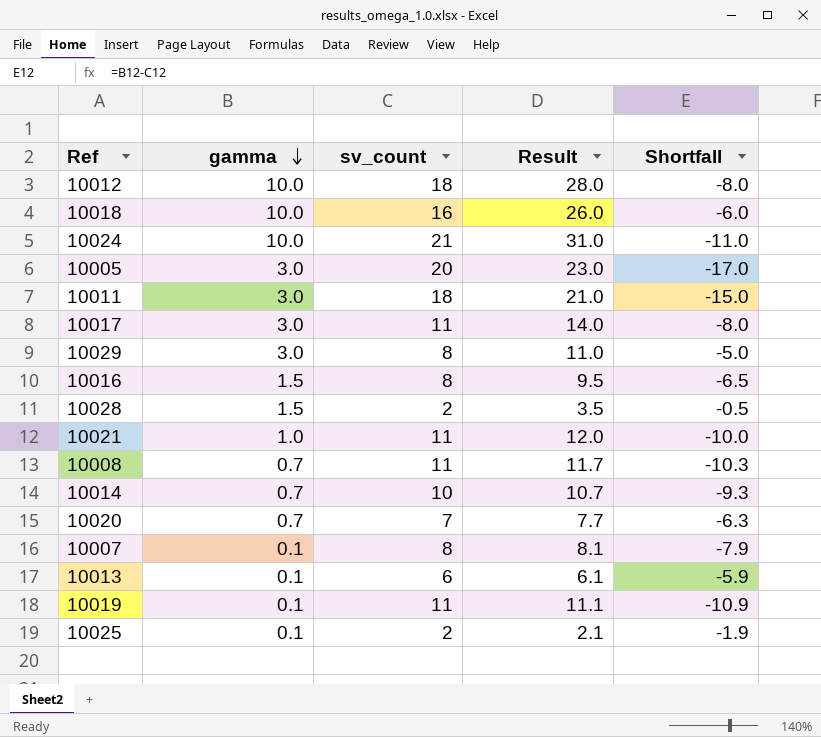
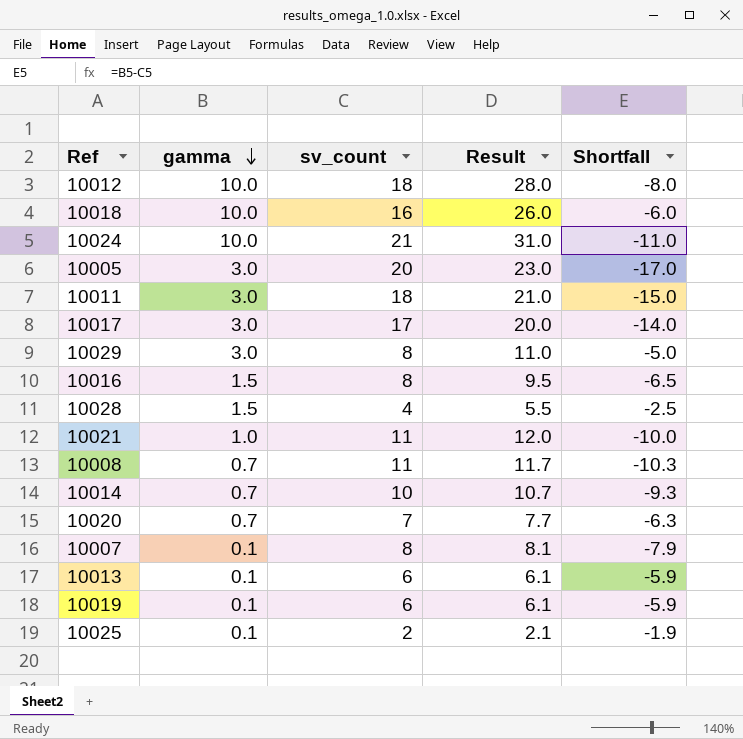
10017 | sv_count: 11 -> 17
10017 | Result: 14.0 -> 20.0
10017 | Shortfall: -8.0 -> -14.0
10028 | sv_count: 2 -> 4
10028 | Result: 3.5 -> 5.5
10028 | Shortfall: -0.5 -> -2.5
10019 | sv_count: 11 -> 6
10019 | Result: 11.1 -> 6.1
10019 | Shortfall: -10.9 -> -5.9

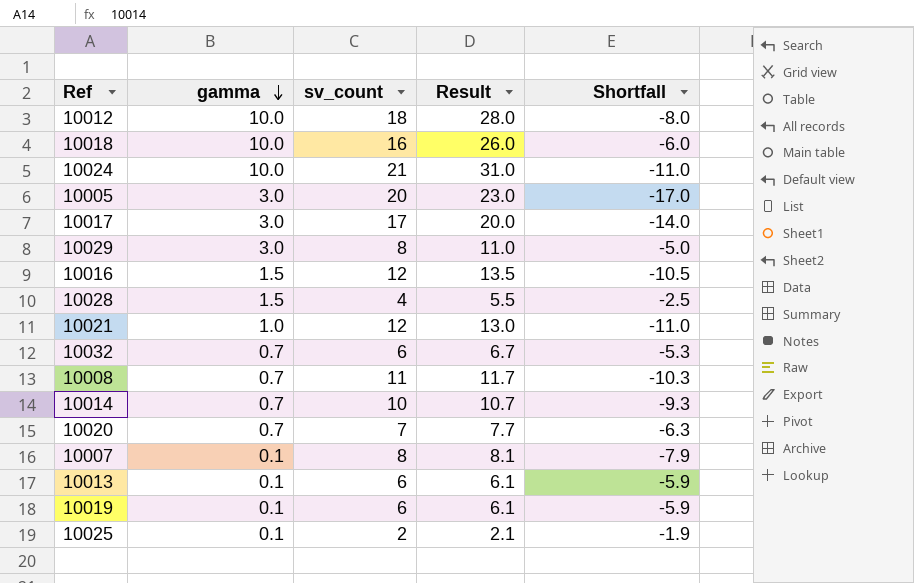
row 10011: 3.0 | 18 | 21.0 | -15.0 -> none
10016 | sv_count: 8 -> 12
10016 | Result: 9.5 -> 13.5
10016 | Shortfall: -6.5 -> -10.5
10021 | sv_count: 11 -> 12
10021 | Result: 12.0 -> 13.0
10021 | Shortfall: -10.0 -> -11.0
row 10032: none -> 0.7 | 6 | 6.7 | -5.3

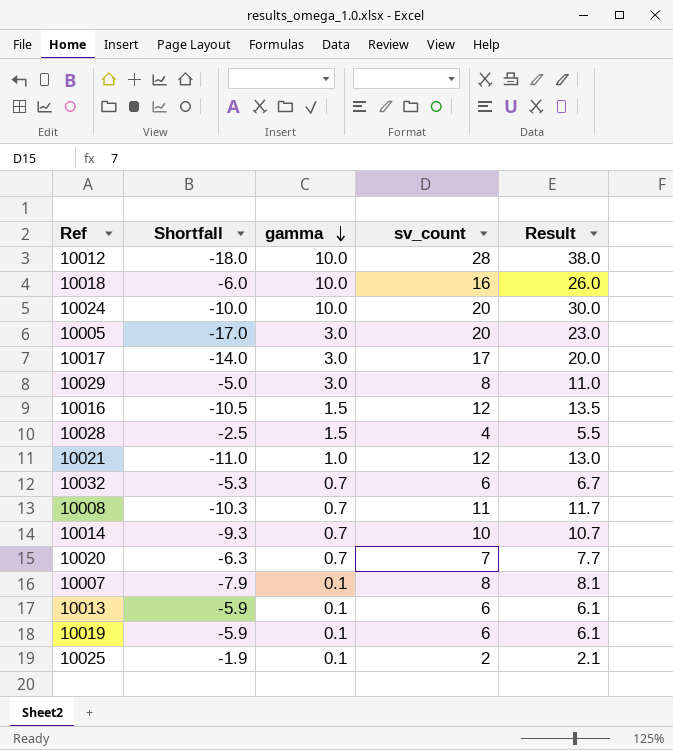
column Shortfall | position: 5 -> 2
10012 | Shortfall: -8.0 -> -18.0
10012 | sv_count: 18 -> 28
10012 | Result: 28.0 -> 38.0
10024 | Shortfall: -11.0 -> -10.0
10024 | sv_count: 21 -> 20
10024 | Result: 31.0 -> 30.0

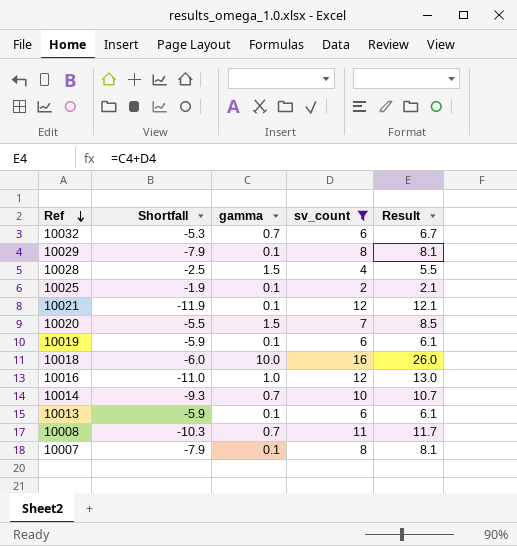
filter: none -> sv_count <= 16
row order: gamma descending -> Ref descending
10029 | Shortfall: -5.0 -> -7.9
10029 | gamma: 3.0 -> 0.1
10029 | Result: 11.0 -> 8.1
10021 | Shortfall: -11.0 -> -11.9
10021 | gamma: 1.0 -> 0.1
10021 | Result: 13.0 -> 12.1
10020 | Shortfall: -6.3 -> -5.5
10020 | gamma: 0.7 -> 1.5
10020 | Result: 7.7 -> 8.5
10016 | Shortfall: -10.5 -> -11.0
10016 | gamma: 1.5 -> 1.0
10016 | Result: 13.5 -> 13.0

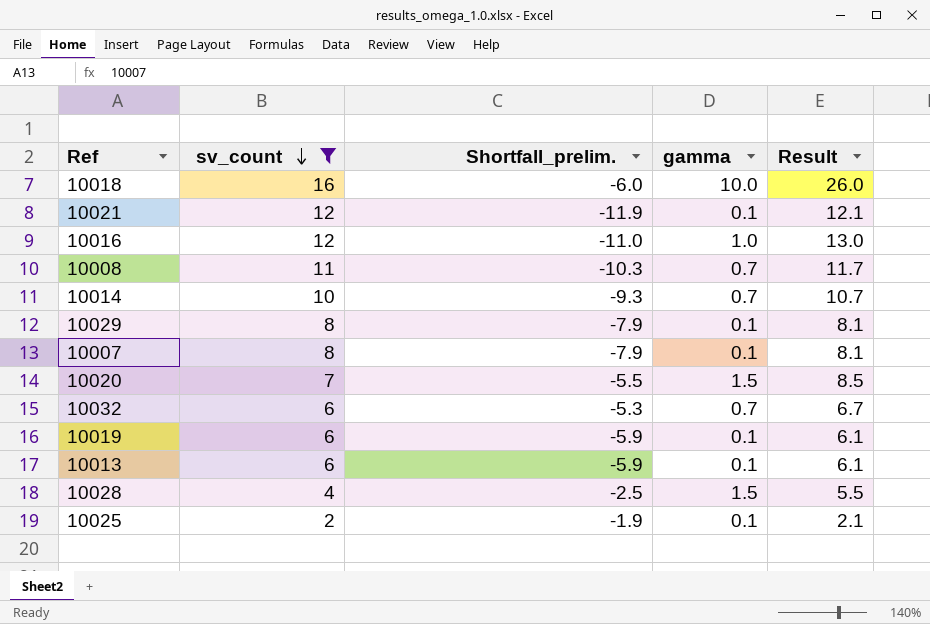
row order: Ref descending -> sv_count descending
column sv_count | position: 4 -> 2
column name: Shortfall -> Shortfall_prelim.

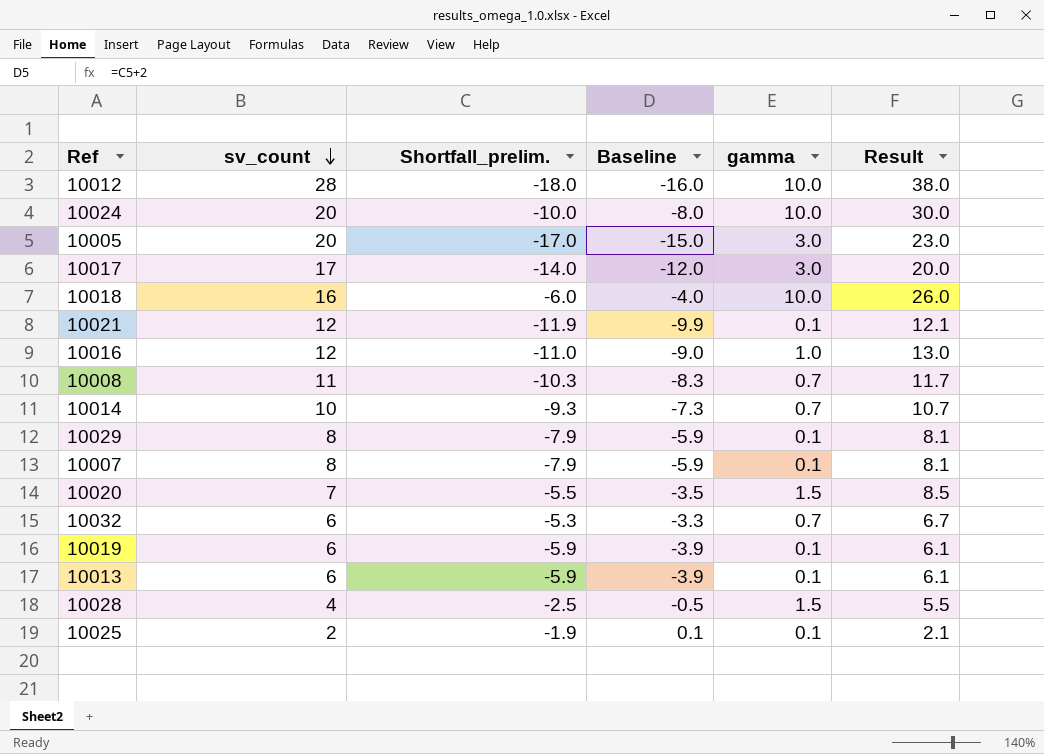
filter: sv_count <= 16 -> none
column Baseline | formula: none -> [Shortfall_prelim.] + 2

